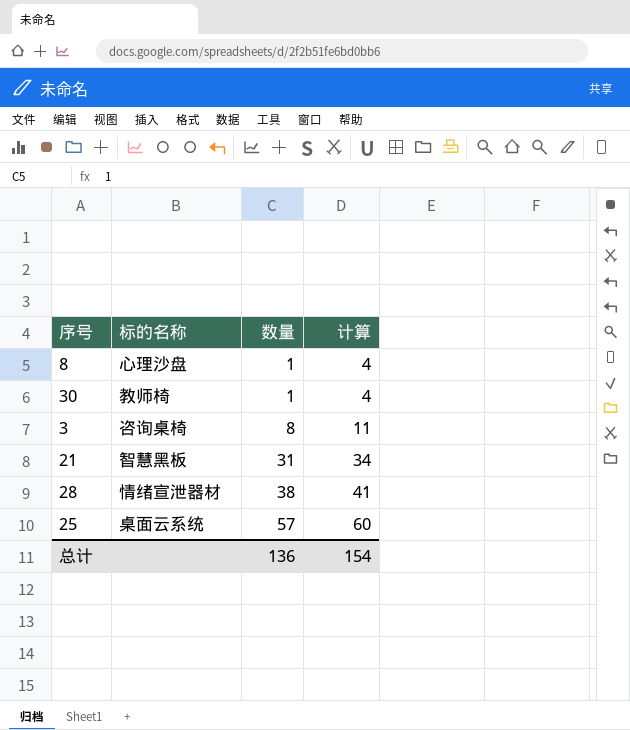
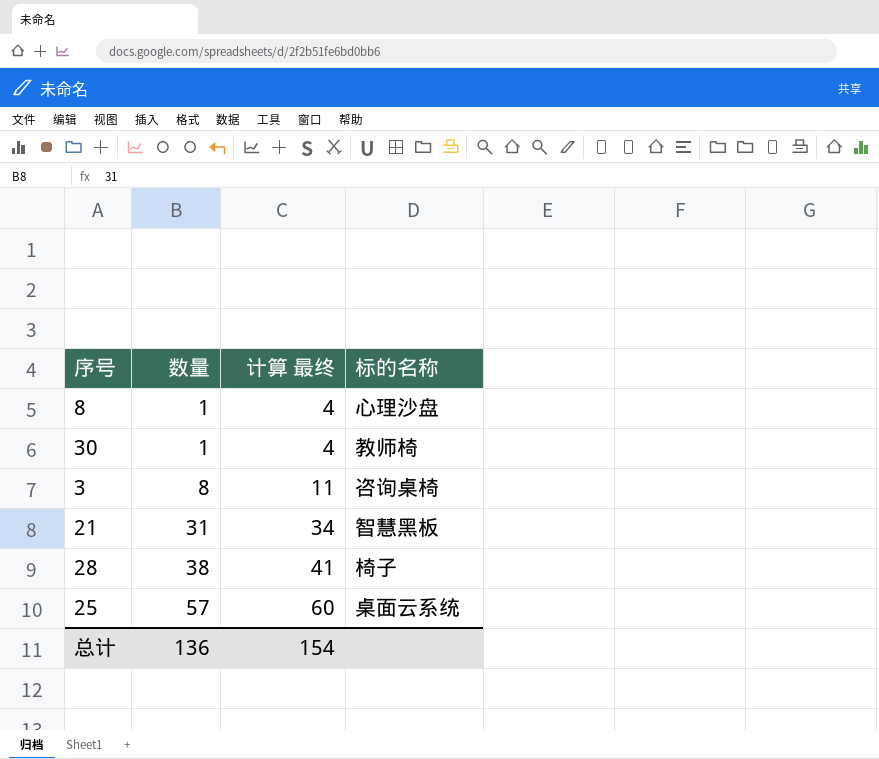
column name: 计算 -> 计算 最终
column 标的名称 | position: 2 -> 4
28 | 标的名称: 情绪宣泄器材 -> 椅子

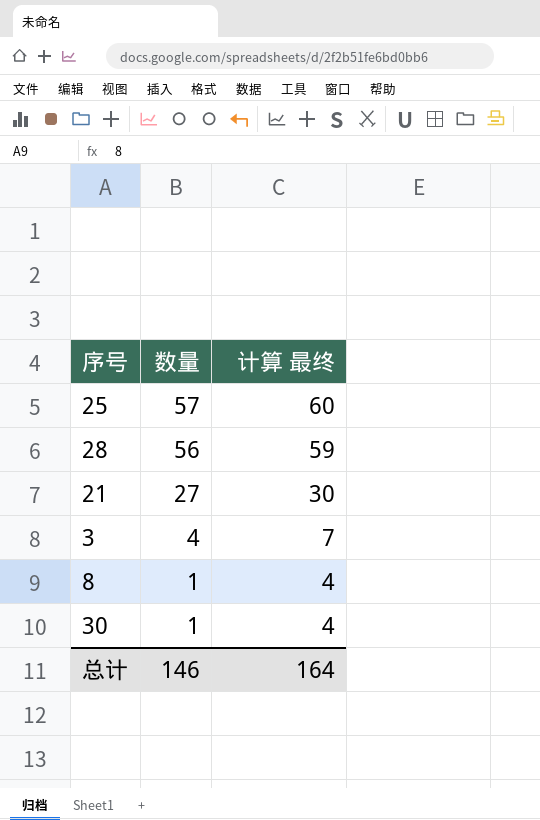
row order: 数量 ascending -> 数量 descending
column 标的名称 | position: 4 -> none
28 | 数量: 38 -> 56
28 | 计算 最终: 41 -> 59
21 | 数量: 31 -> 27
21 | 计算 最终: 34 -> 30
3 | 数量: 8 -> 4
3 | 计算 最终: 11 -> 7
总计 | 数量: 136 -> 146
总计 | 计算 最终: 154 -> 164

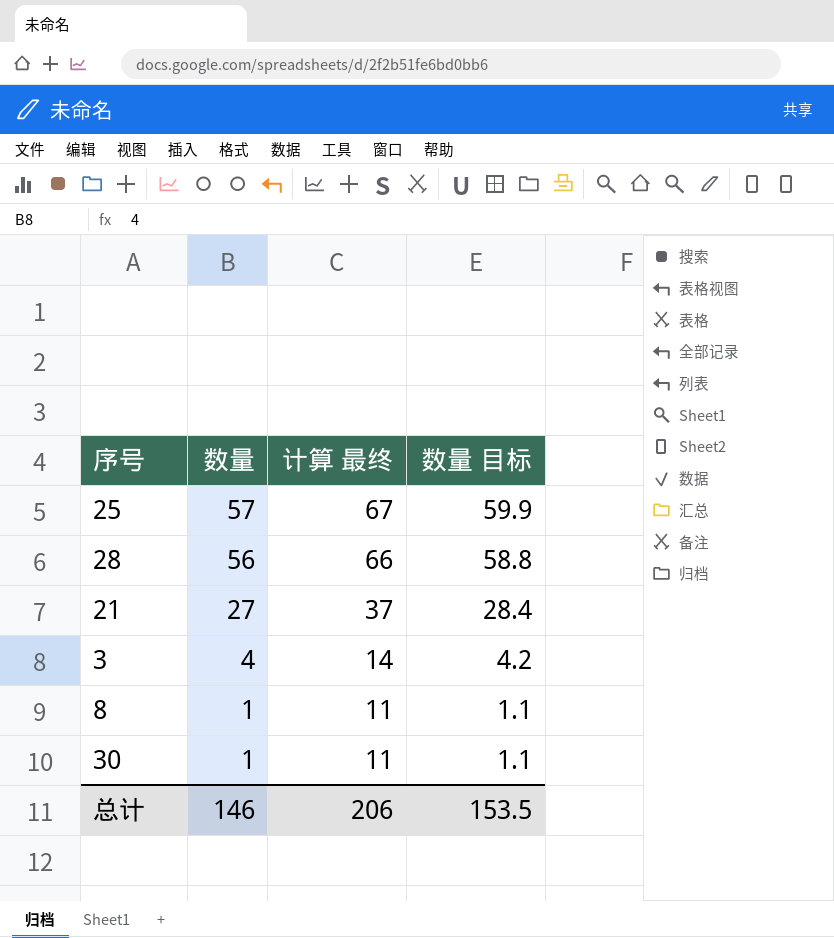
column 计算 最终 | formula: [数量] + 3 -> [数量] + 10
column 数量 目标 | formula: none -> [数量] * 1.05
总计 | 计算 最终: 164 -> 206

